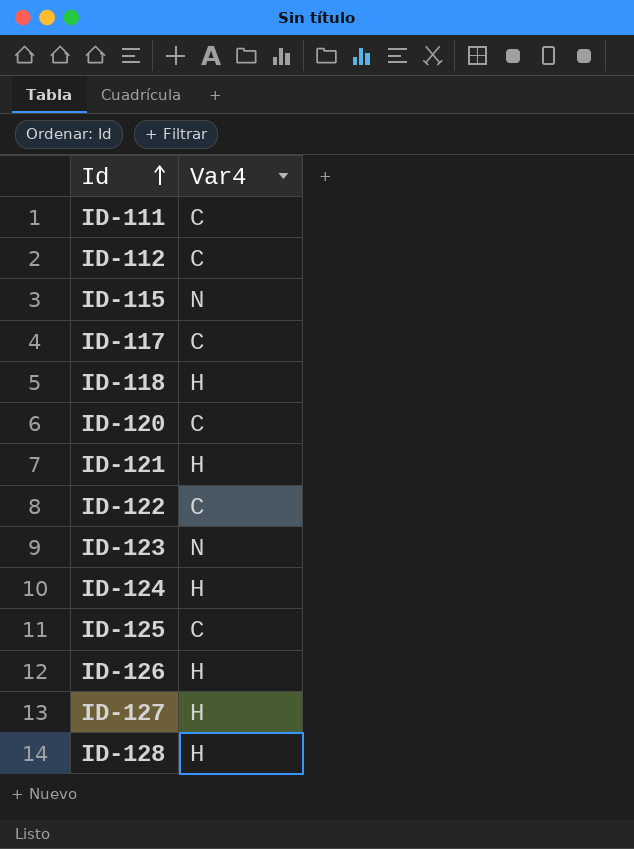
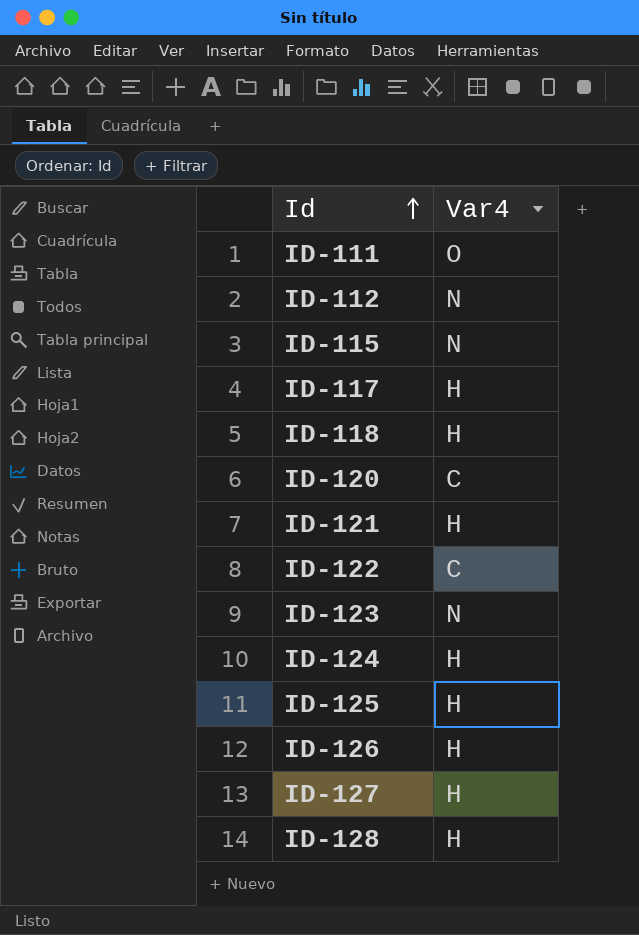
ID-111 | Var4: C -> O
ID-112 | Var4: C -> N
ID-117 | Var4: C -> H
ID-125 | Var4: C -> H

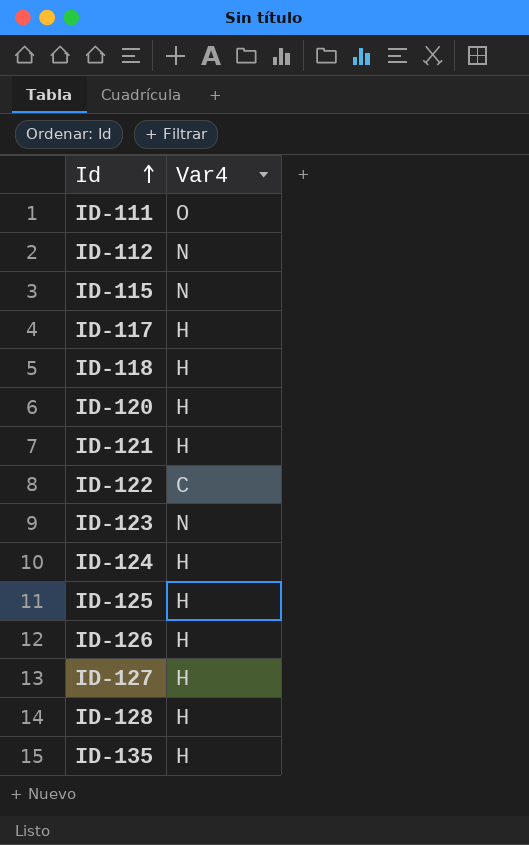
ID-120 | Var4: C -> H
row ID-135: none -> H

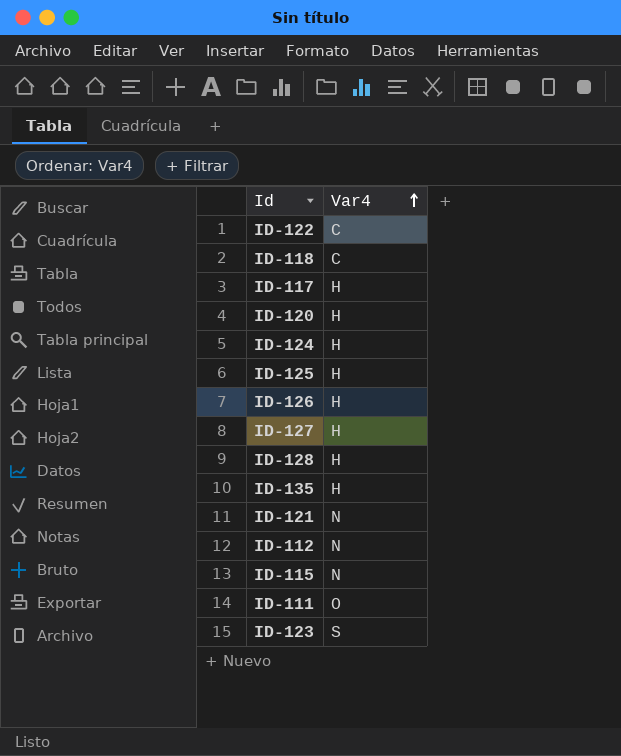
row order: Id ascending -> Var4 ascending
ID-118 | Var4: H -> C
ID-121 | Var4: H -> N
ID-123 | Var4: N -> S

